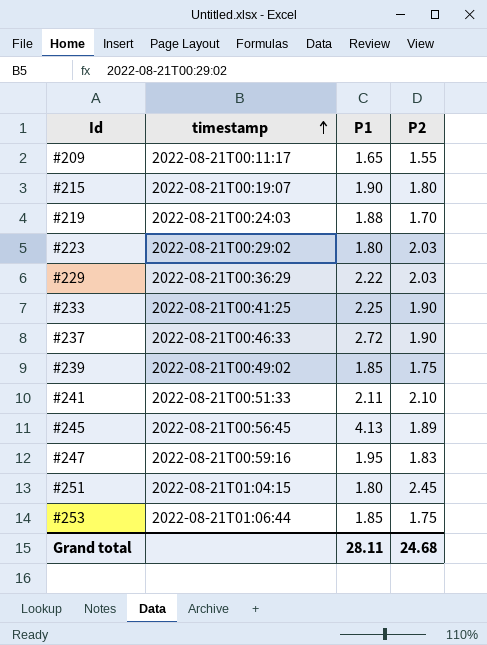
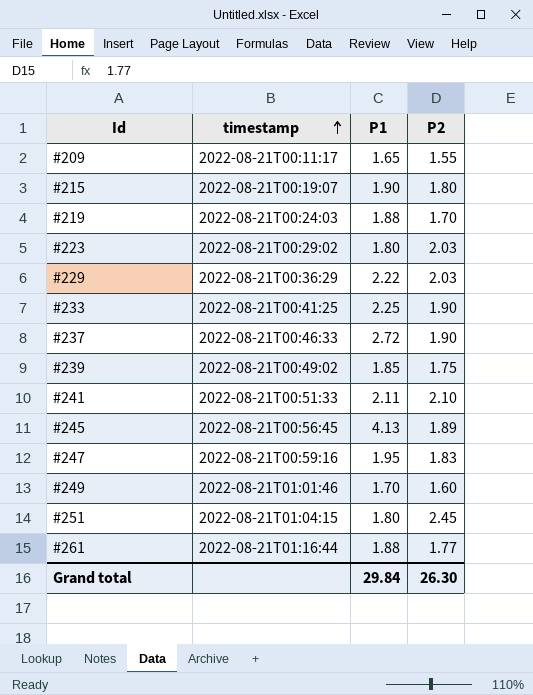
row #253: 2022-08-21T01:06:44 | 1.85 | 1.75 -> none
row #249: none -> 2022-08-21T01:01:46 | 1.70 | 1.60
row #261: none -> 2022-08-21T01:16:44 | 1.88 | 1.77
Grand total | P1: 28.11 -> 29.84
Grand total | P2: 24.68 -> 26.30

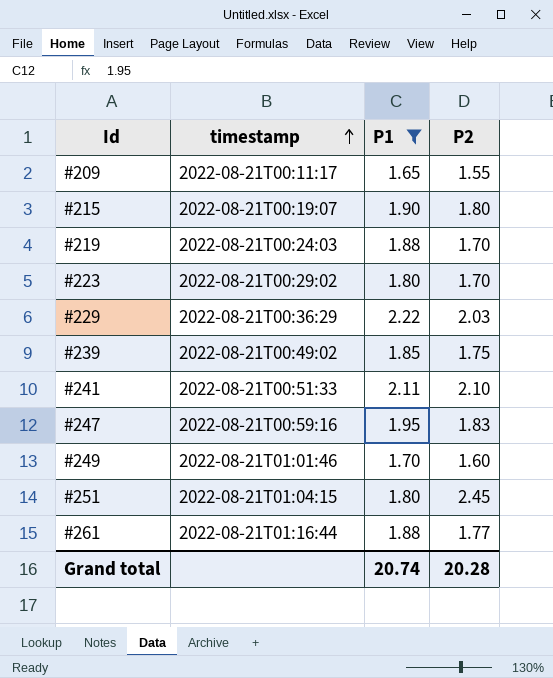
filter: none -> P1 <= 2.22
#223 | P2: 2.03 -> 1.70
Grand total | P1: 29.84 -> 20.74
Grand total | P2: 26.30 -> 20.28

